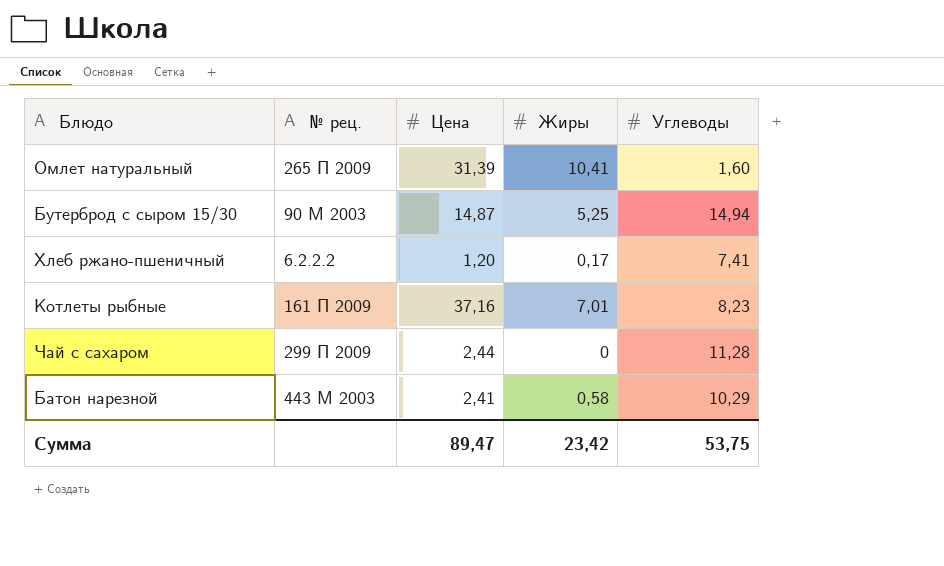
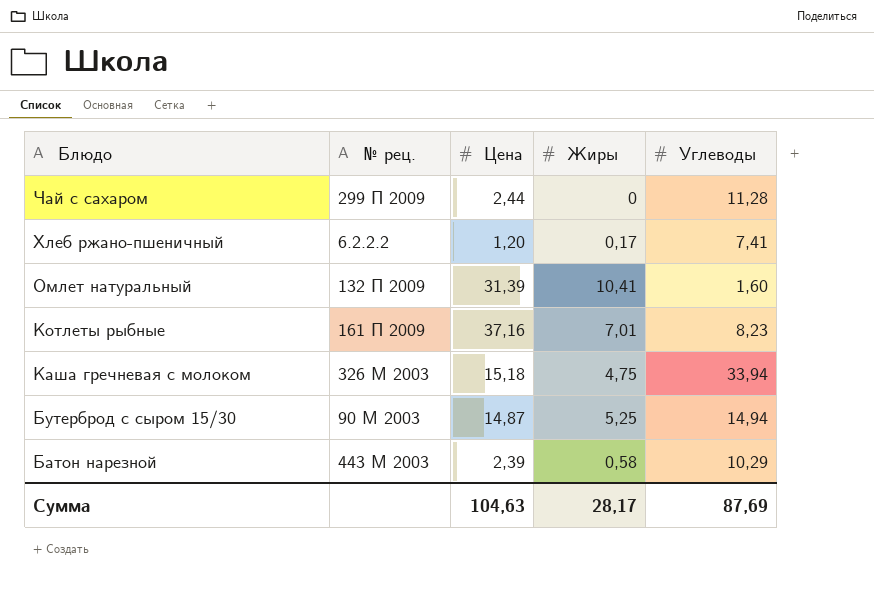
row order: none -> Блюдо descending
Омлет натуральный | № рец.: 265 П 2009 -> 132 П 2009
row Каша гречневая с молоком: none -> 326 М 2003 | 15,18 | 4,75 | 33,94
Батон нарезной | Цена: 2,41 -> 2,39
Сумма | Цена: 89,47 -> 104,63
Сумма | Жиры: 23,42 -> 28,17
Сумма | Углеводы: 53,75 -> 87,69

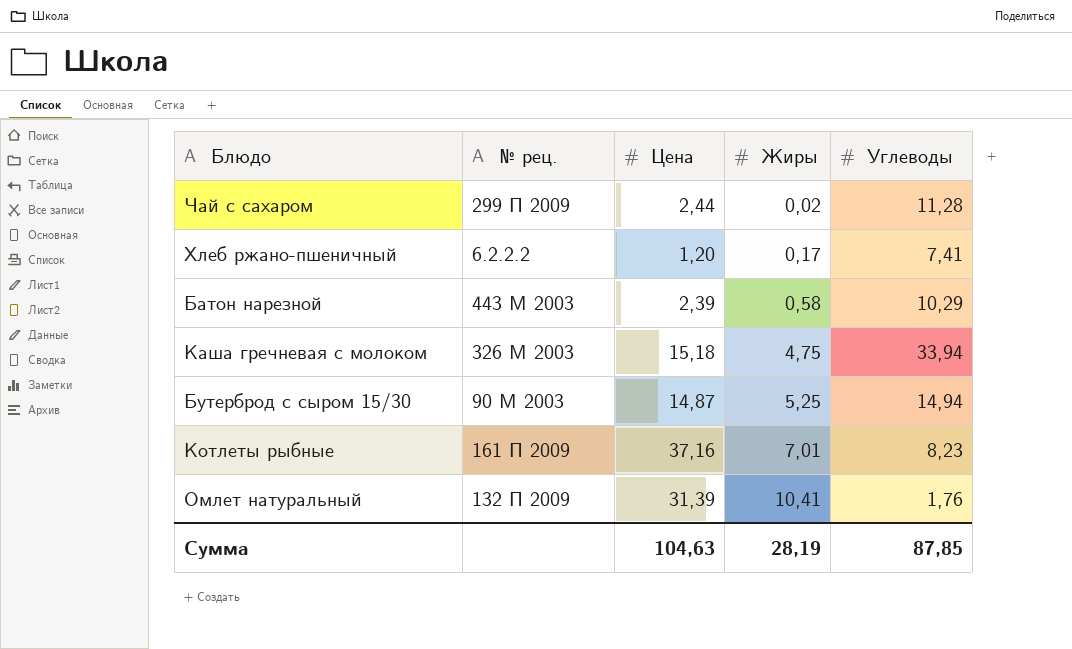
row order: Блюдо descending -> Жиры ascending
Чай с сахаром | Жиры: 0 -> 0,02
Омлет натуральный | Углеводы: 1,60 -> 1,76
Сумма | Жиры: 28,17 -> 28,19
Сумма | Углеводы: 87,69 -> 87,85

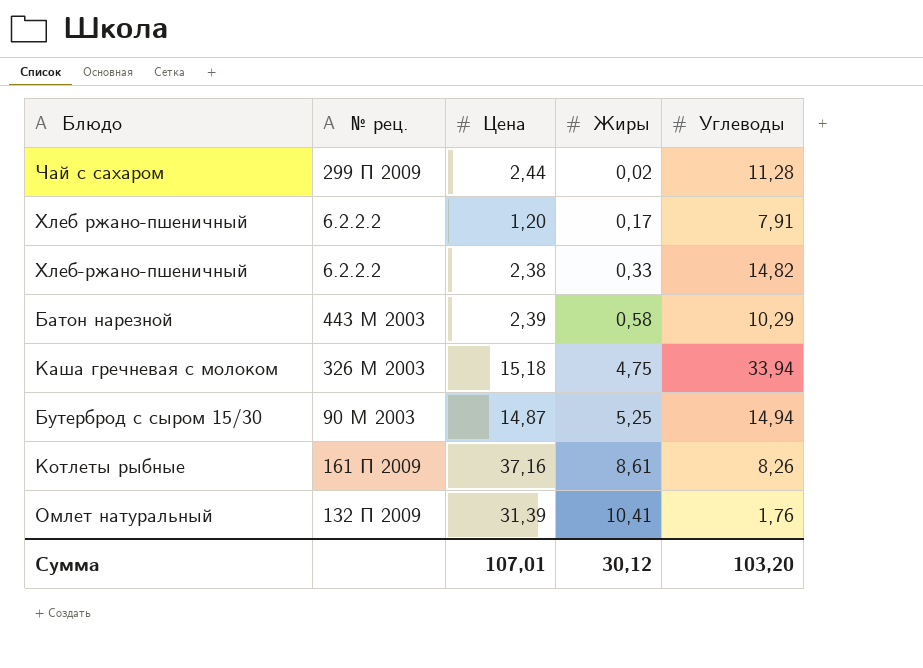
Хлеб ржано-пшеничный | Углеводы: 7,41 -> 7,91
row Хлеб-ржано-пшеничный: none -> 6.2.2.2 | 2,38 | 0,33 | 14,82
Котлеты рыбные | Жиры: 7,01 -> 8,61
Котлеты рыбные | Углеводы: 8,23 -> 8,26
Сумма | Цена: 104,63 -> 107,01
Сумма | Жиры: 28,19 -> 30,12
Сумма | Углеводы: 87,85 -> 103,20

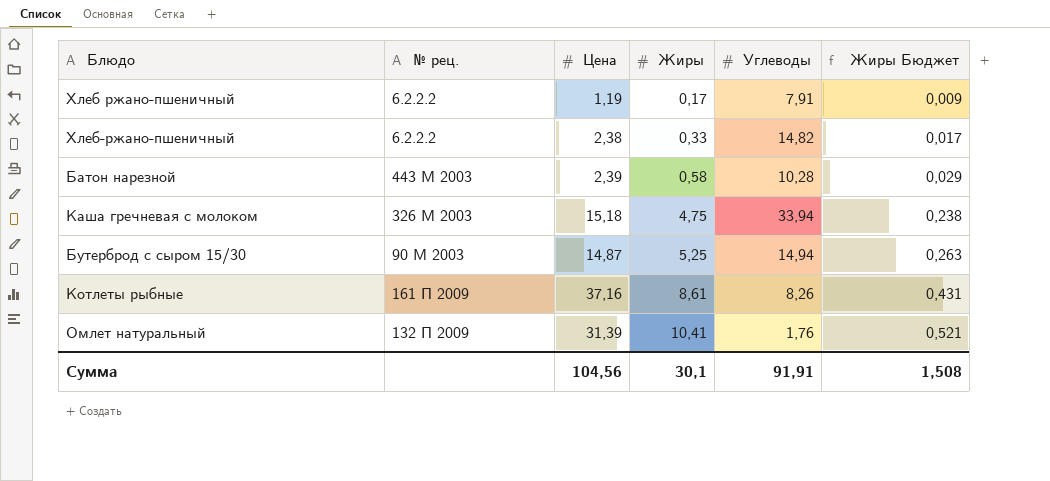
column Жиры Бюджет | formula: none -> [Жиры] * 0,05
row Чай с сахаром: 299 П 2009 | 2,44 | 0,02 | 11,28 -> none
Хлеб ржано-пшеничный | Цена: 1,20 -> 1,19
Батон нарезной | Углеводы: 10,29 -> 10,28
Сумма | Цена: 107,01 -> 104,56
Сумма | Жиры: 30,12 -> 30,1
Сумма | Углеводы: 103,20 -> 91,91

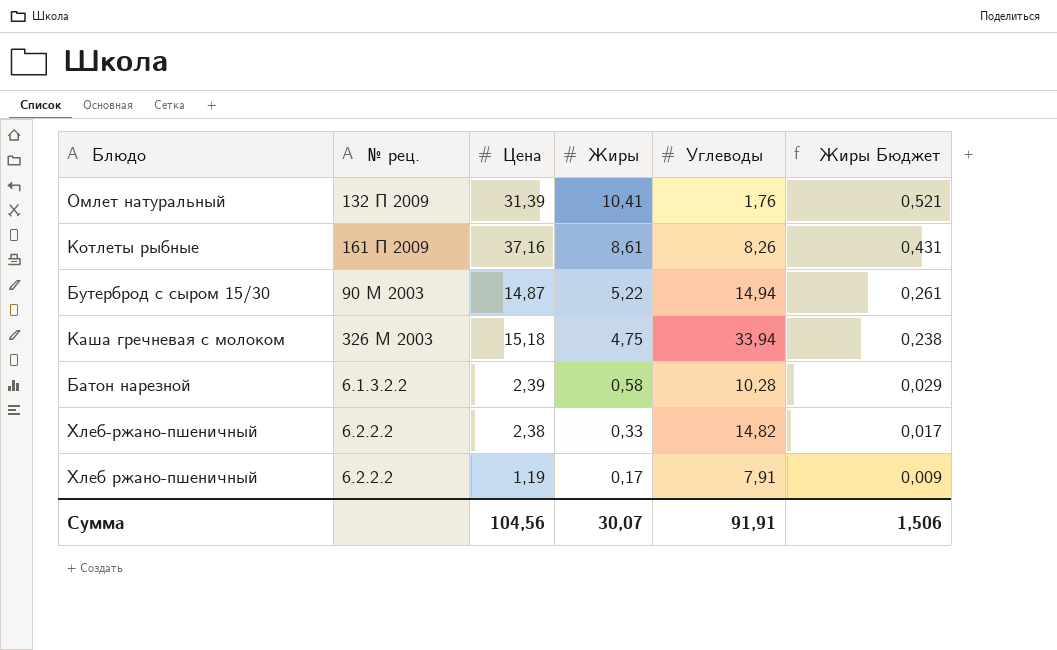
row order: Жиры ascending -> Жиры descending
Бутерброд с сыром 15/30 | Жиры: 5,25 -> 5,22
Бутерброд с сыром 15/30 | Жиры Бюджет: 0,263 -> 0,261
Батон нарезной | № рец.: 443 М 2003 -> 6.1.3.2.2
Сумма | Жиры: 30,1 -> 30,07
Сумма | Жиры Бюджет: 1,508 -> 1,506

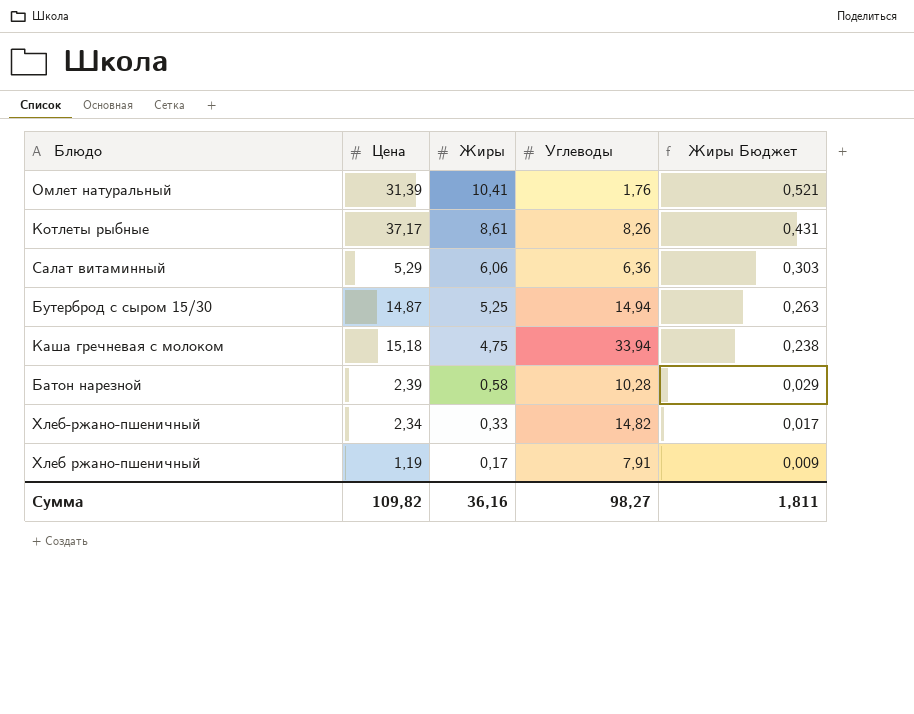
column № рец. | position: 2 -> none
Котлеты рыбные | Цена: 37,16 -> 37,17
row Салат витаминный: none -> 5,29 | 6,06 | 6,36 | 0,303
Бутерброд с сыром 15/30 | Жиры: 5,22 -> 5,25
Бутерброд с сыром 15/30 | Жиры Бюджет: 0,261 -> 0,263
Хлеб-ржано-пшеничный | Цена: 2,38 -> 2,34
Сумма | Цена: 104,56 -> 109,82
Сумма | Жиры: 30,07 -> 36,16
Сумма | Углеводы: 91,91 -> 98,27
Сумма | Жиры Бюджет: 1,506 -> 1,811

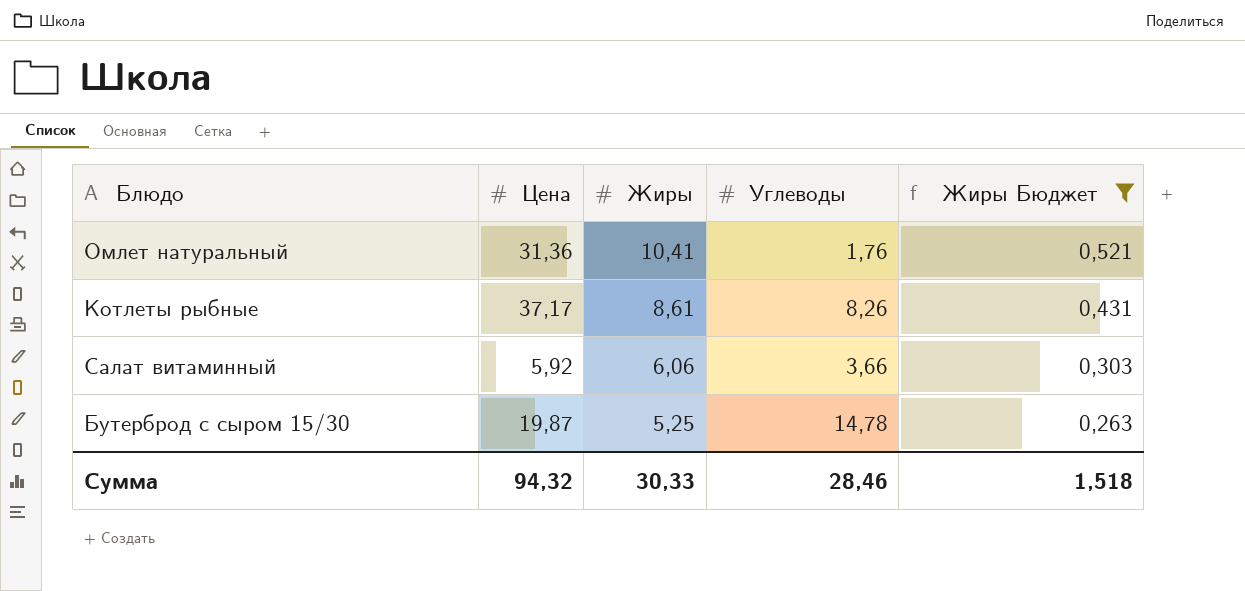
filter: none -> Жиры Бюджет >= 0,263
Омлет натуральный | Цена: 31,39 -> 31,36
Салат витаминный | Цена: 5,29 -> 5,92
Салат витаминный | Углеводы: 6,36 -> 3,66
Бутерброд с сыром 15/30 | Цена: 14,87 -> 19,87
Бутерброд с сыром 15/30 | Углеводы: 14,94 -> 14,78
Сумма | Цена: 109,82 -> 94,32
Сумма | Жиры: 36,16 -> 30,33
Сумма | Углеводы: 98,27 -> 28,46
Сумма | Жиры Бюджет: 1,811 -> 1,518

